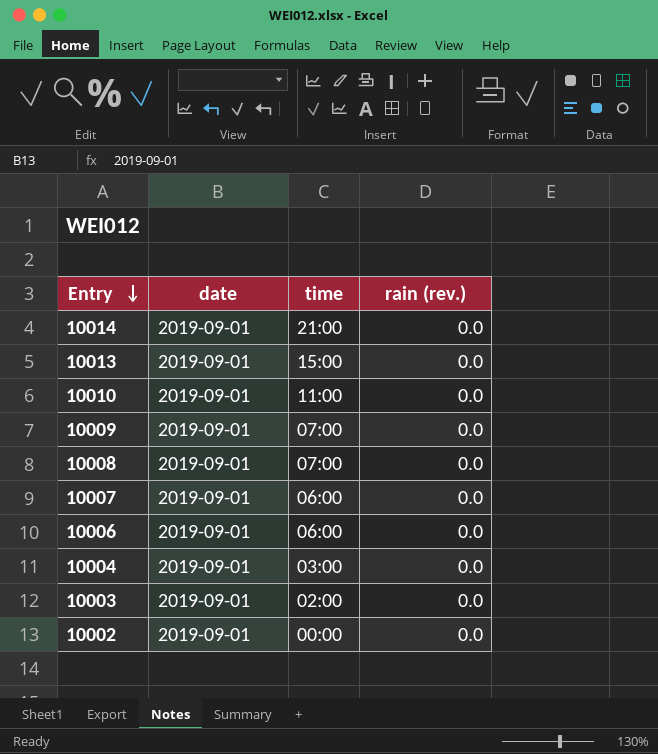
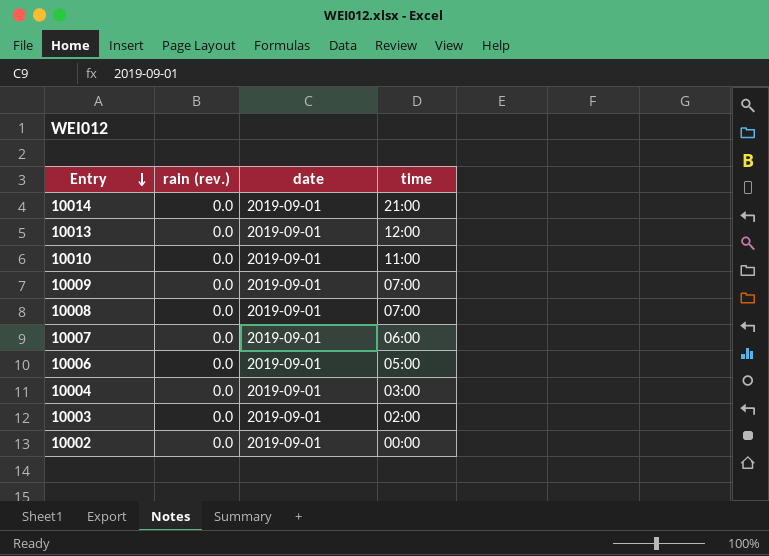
column rain (rev.) | position: 4 -> 2
10013 | time: 15:00 -> 12:00
10006 | time: 06:00 -> 05:00

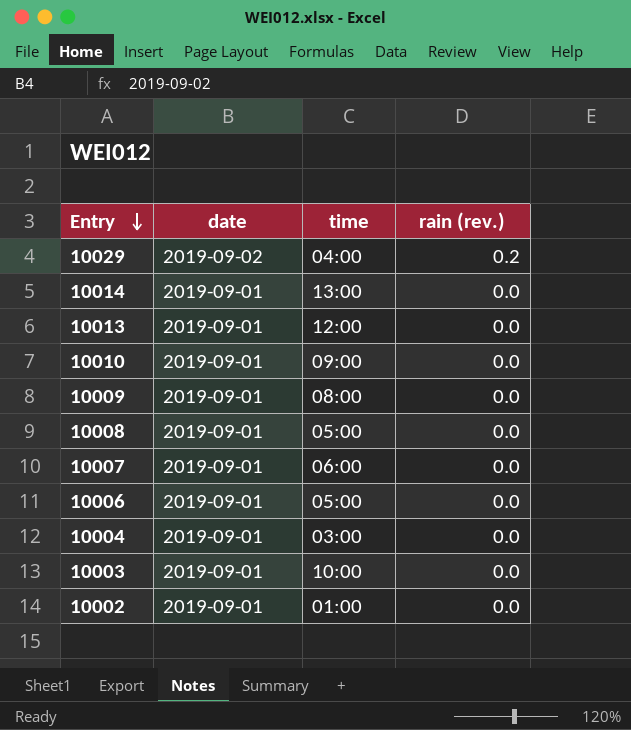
column rain (rev.) | position: 2 -> 4
row 10029: none -> 2019-09-02 | 04:00 | 0.2
10014 | time: 21:00 -> 13:00
10010 | time: 11:00 -> 09:00
10009 | time: 07:00 -> 08:00
10008 | time: 07:00 -> 05:00
10003 | time: 02:00 -> 10:00
10002 | time: 00:00 -> 01:00

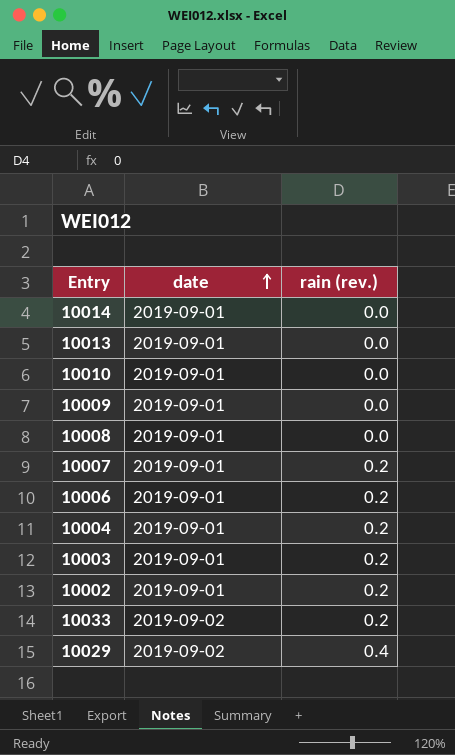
row order: Entry descending -> date ascending
column time | position: 3 -> none
10007 | rain (rev.): 0.0 -> 0.2
10006 | rain (rev.): 0.0 -> 0.2
10004 | rain (rev.): 0.0 -> 0.2
10003 | rain (rev.): 0.0 -> 0.2
10002 | rain (rev.): 0.0 -> 0.2
row 10033: none -> 2019-09-02 | 0.2
10029 | rain (rev.): 0.2 -> 0.4

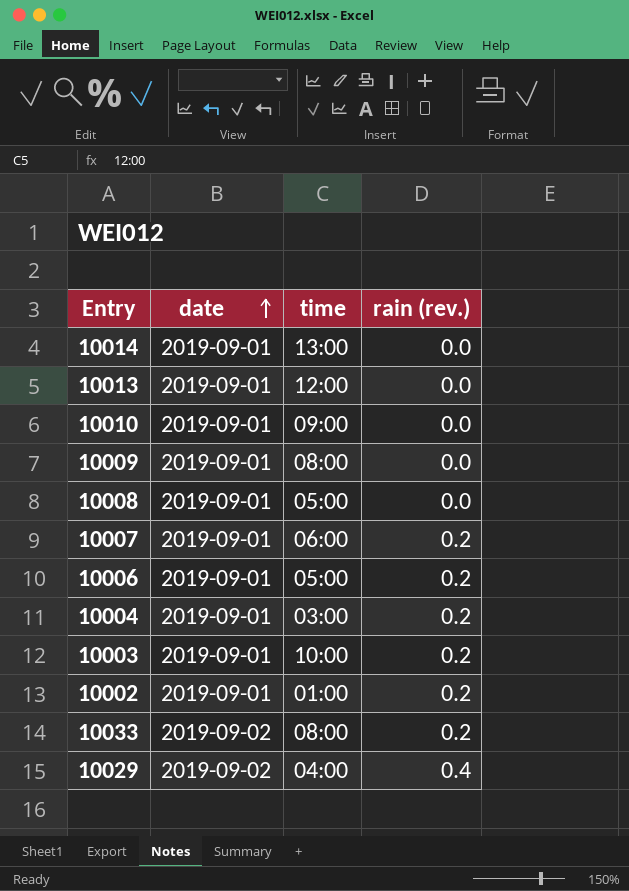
column time | position: none -> 3

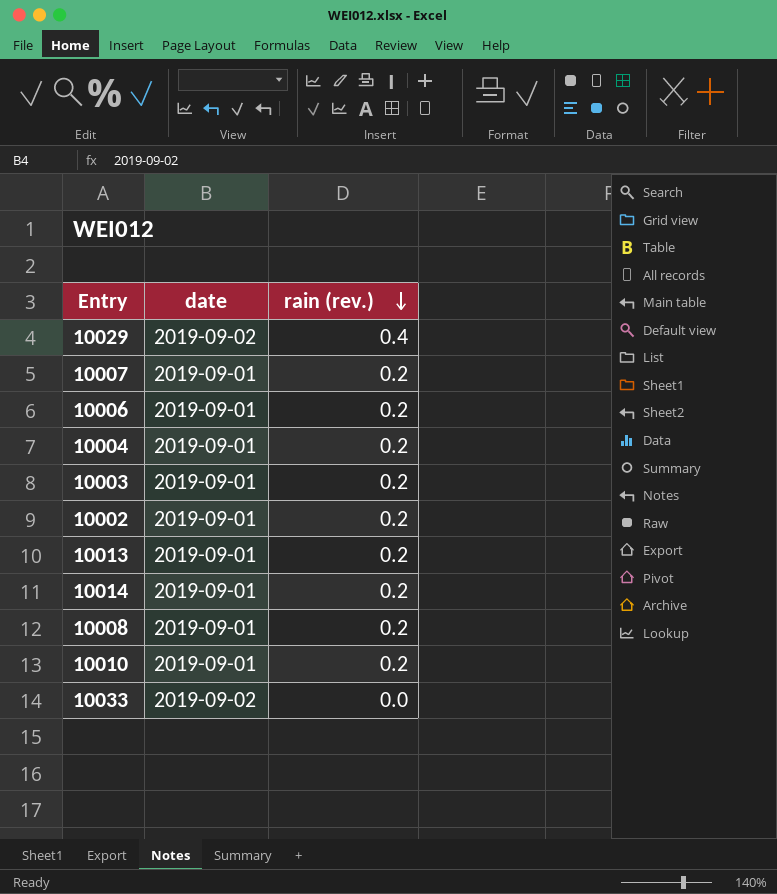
row order: date ascending -> rain (rev.) descending
column time | position: 3 -> none
row 10009: 2019-09-01 | 08:00 | 0.0 -> none
10013 | rain (rev.): 0.0 -> 0.2
10014 | rain (rev.): 0.0 -> 0.2
10008 | rain (rev.): 0.0 -> 0.2
10010 | rain (rev.): 0.0 -> 0.2
10033 | rain (rev.): 0.2 -> 0.0

